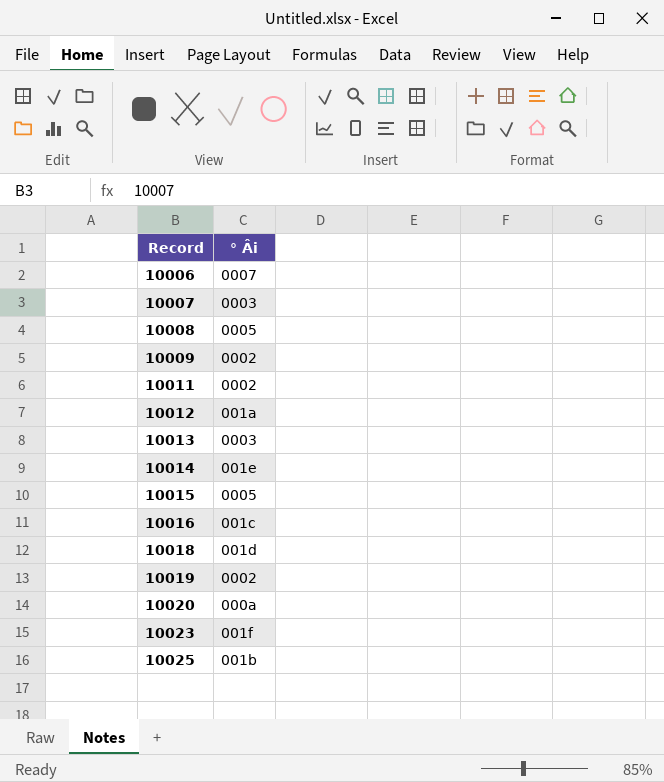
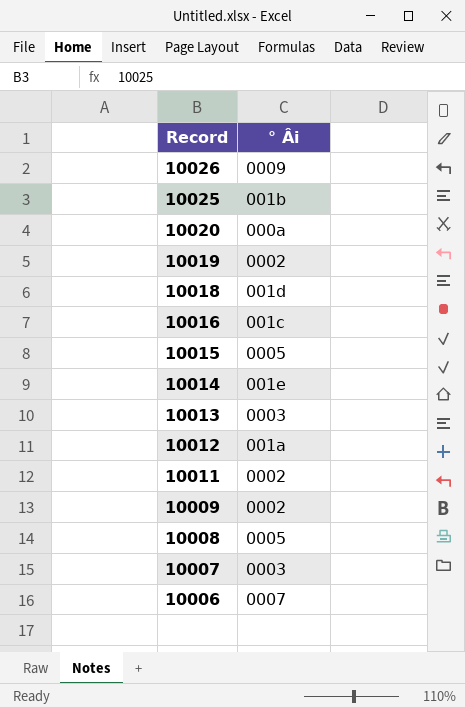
row order: Record ascending -> Record descending
row 10023: 001f -> none
row 10026: none -> 0009

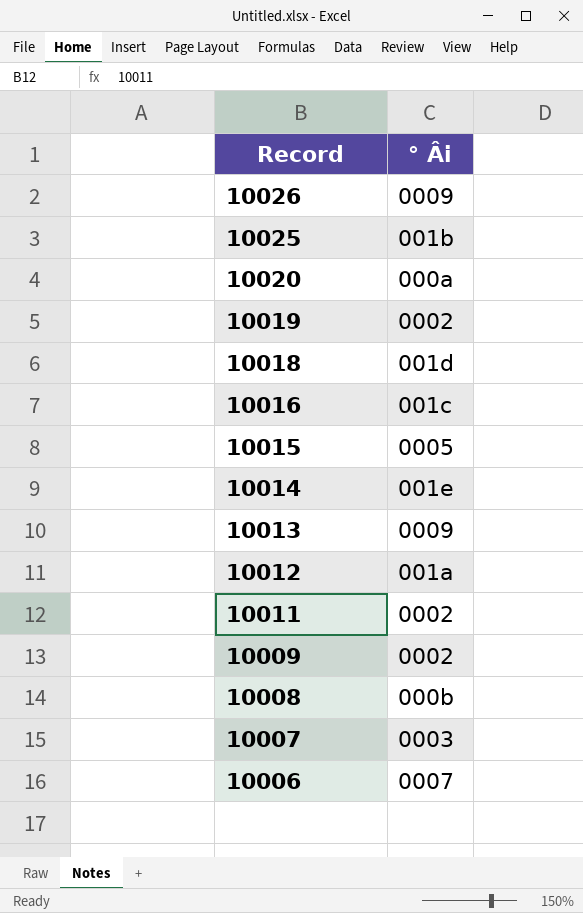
10013 | ° Âi: 0003 -> 0009
10008 | ° Âi: 0005 -> 000b

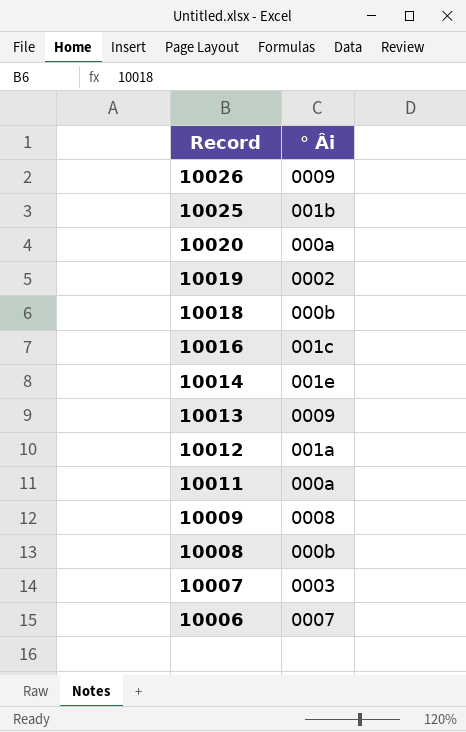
row 10015: 0005 -> none
10018 | ° Âi: 001d -> 000b
10011 | ° Âi: 0002 -> 000a
10009 | ° Âi: 0002 -> 0008

